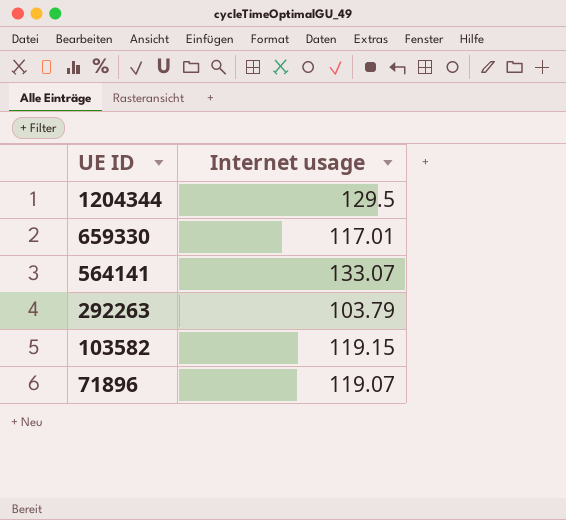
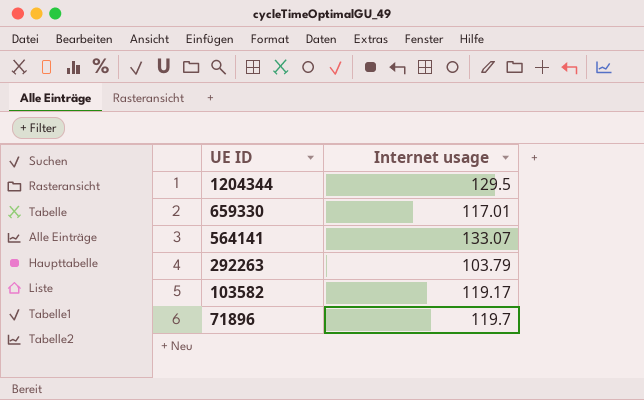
103582 | Internet usage: 119.15 -> 119.17
71896 | Internet usage: 119.07 -> 119.7

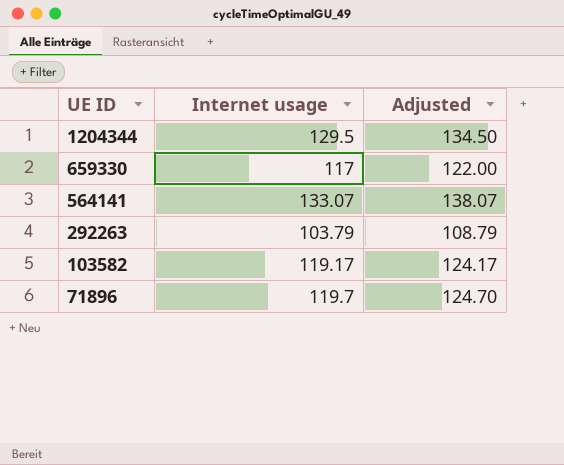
column Adjusted | formula: none -> [Internet usage] + 5
659330 | Internet usage: 117.01 -> 117

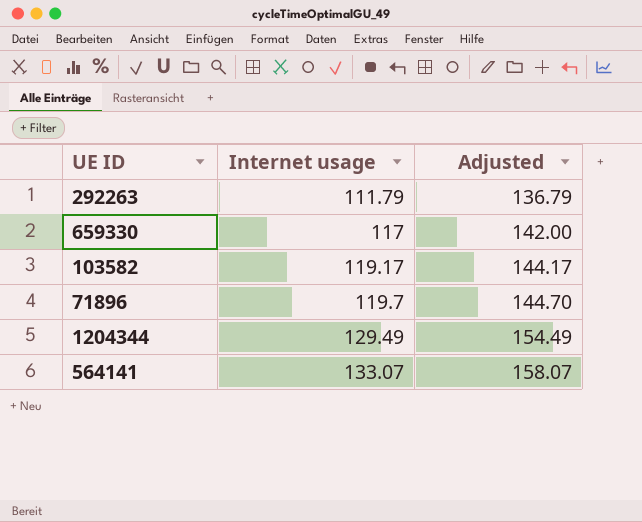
row order: UE ID descending -> Internet usage ascending
column Adjusted | formula: [Internet usage] + 5 -> [Internet usage] + 25
292263 | Internet usage: 103.79 -> 111.79
1204344 | Internet usage: 129.5 -> 129.49

